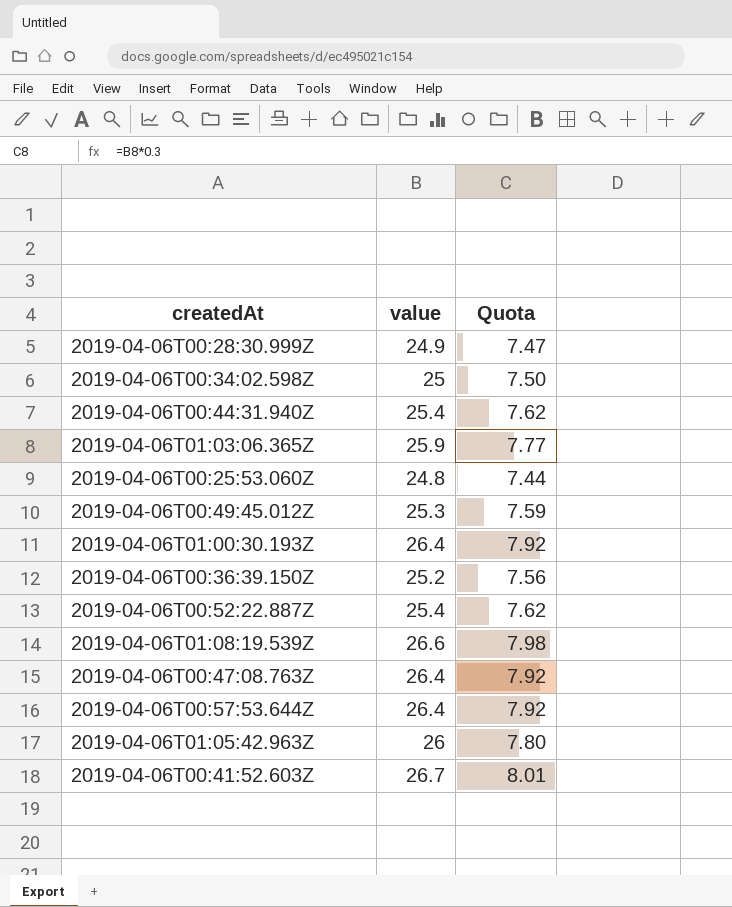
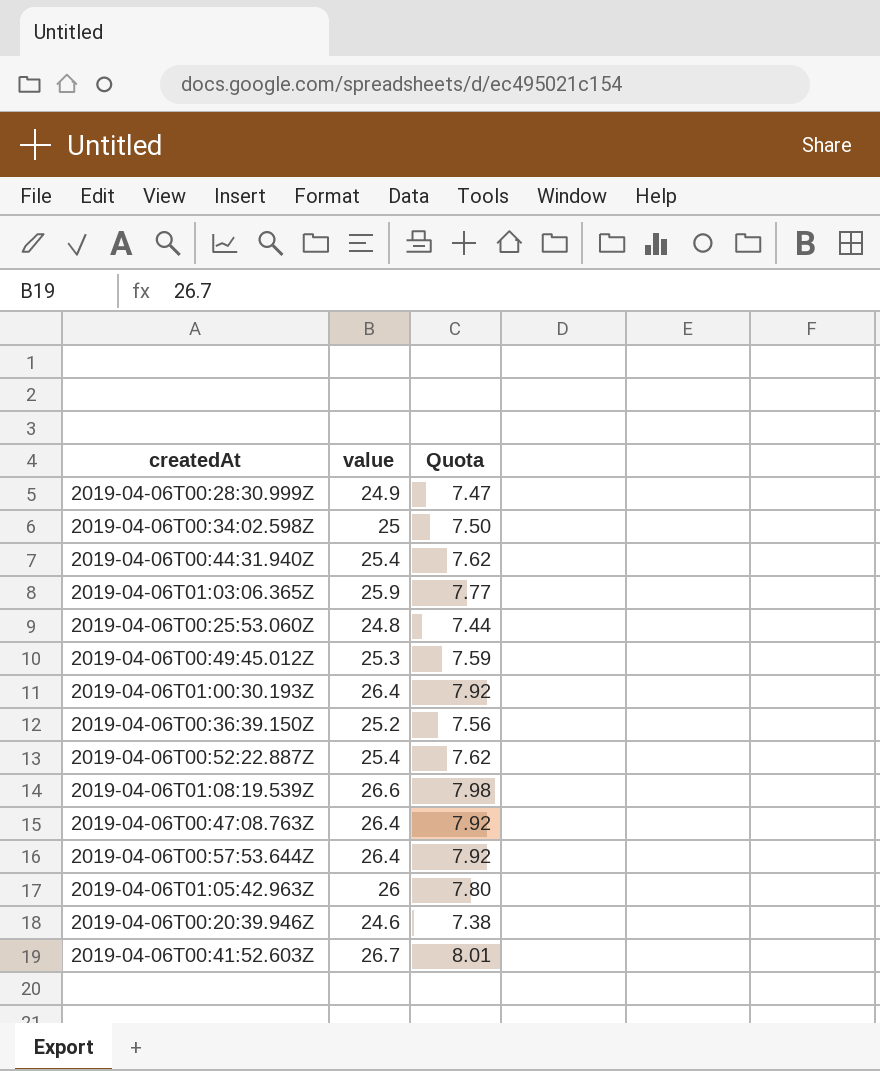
row 2019-04-06T00:20:39.946Z: none -> 24.6 | 7.38

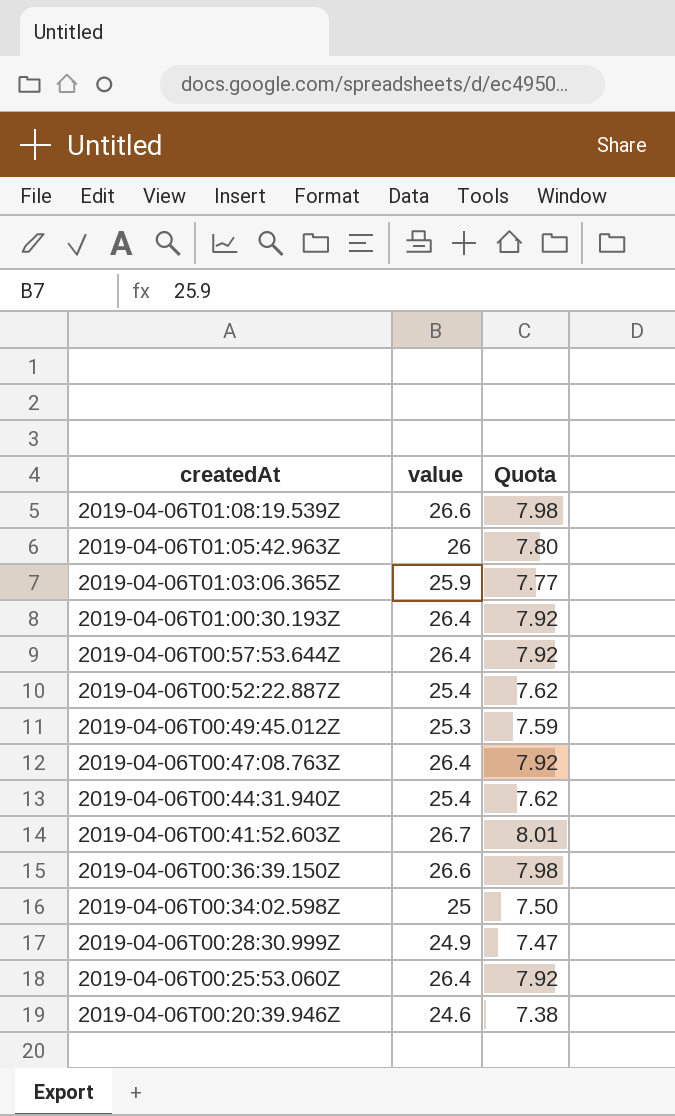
row order: none -> createdAt descending
2019-04-06T00:36:39.150Z | value: 25.2 -> 26.6
2019-04-06T00:36:39.150Z | Quota: 7.56 -> 7.98
2019-04-06T00:25:53.060Z | value: 24.8 -> 26.4
2019-04-06T00:25:53.060Z | Quota: 7.44 -> 7.92

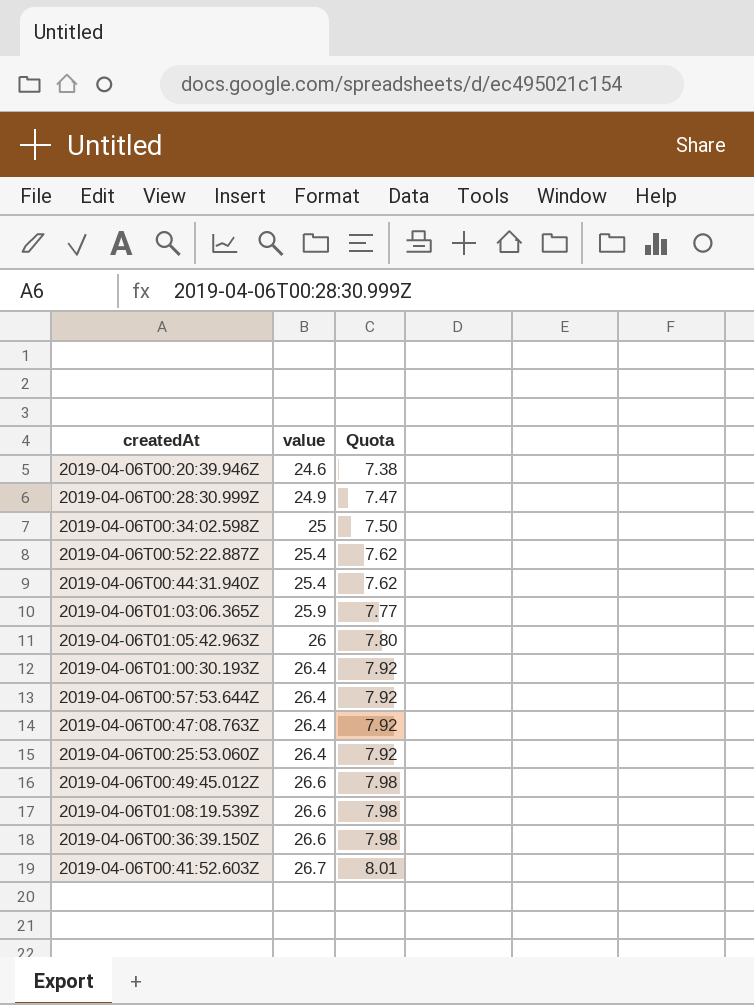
row order: createdAt descending -> value ascending
2019-04-06T00:49:45.012Z | value: 25.3 -> 26.6
2019-04-06T00:49:45.012Z | Quota: 7.59 -> 7.98

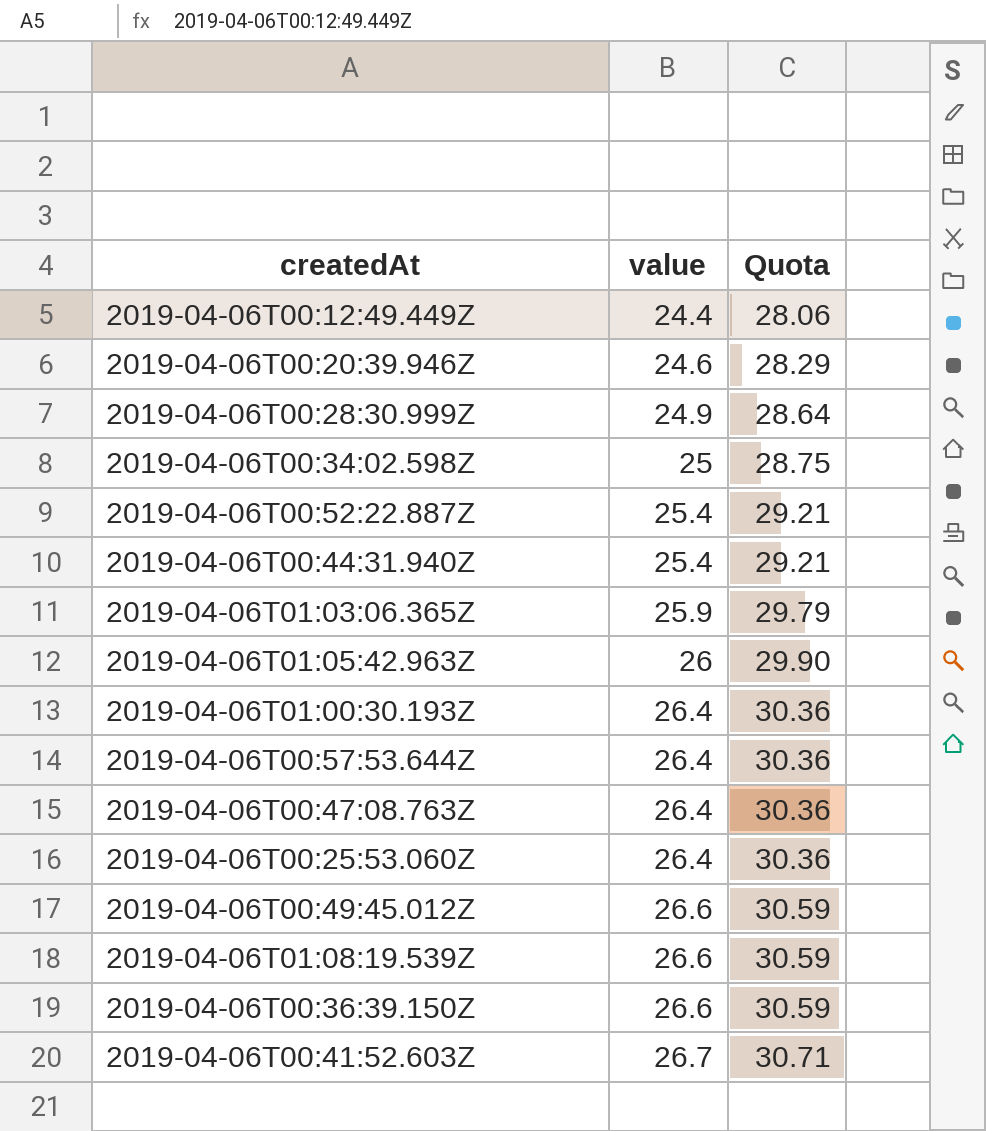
column Quota | formula: [value] * 0.3 -> [value] * 1.15
row 2019-04-06T00:12:49.449Z: none -> 24.4 | 28.06

